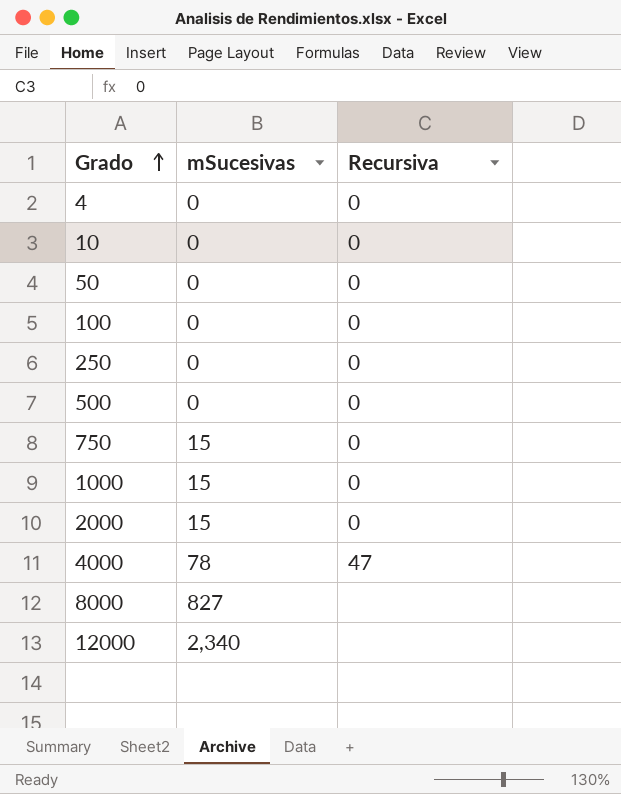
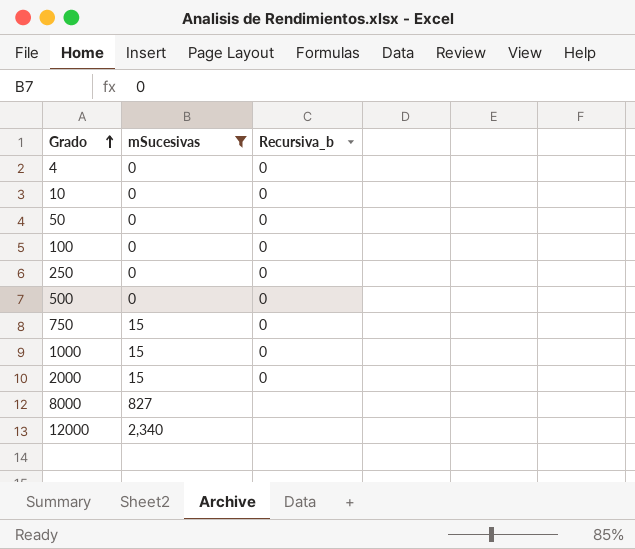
filter: none -> mSucesivas != 78
column name: Recursiva -> Recursiva_b

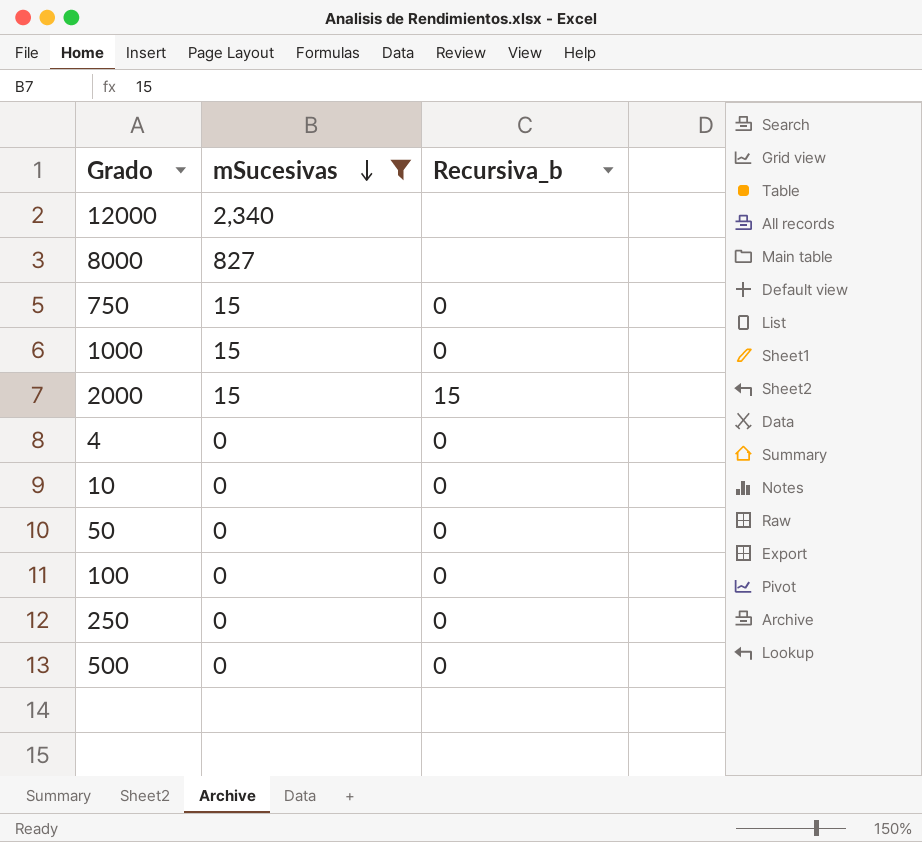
row order: Grado ascending -> mSucesivas descending
2000 | Recursiva_b: 0 -> 15

